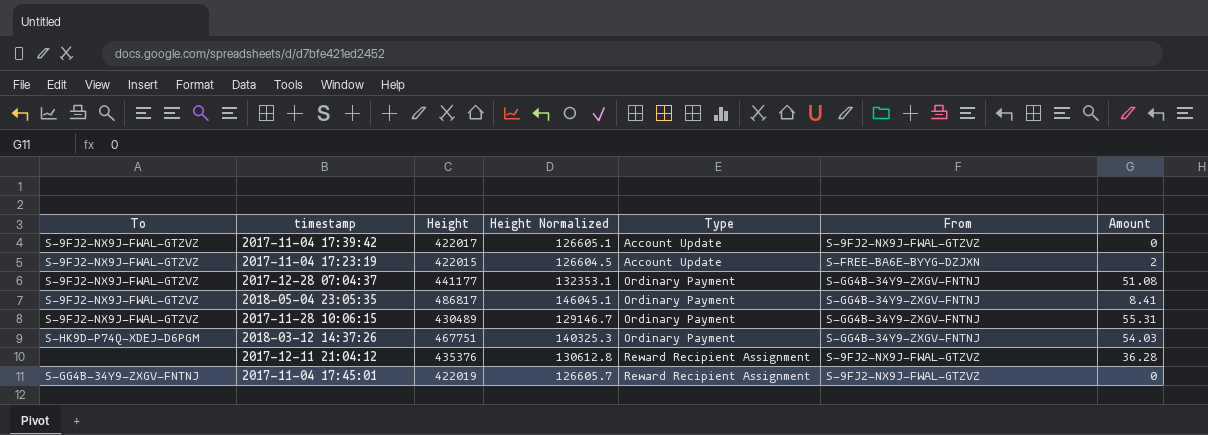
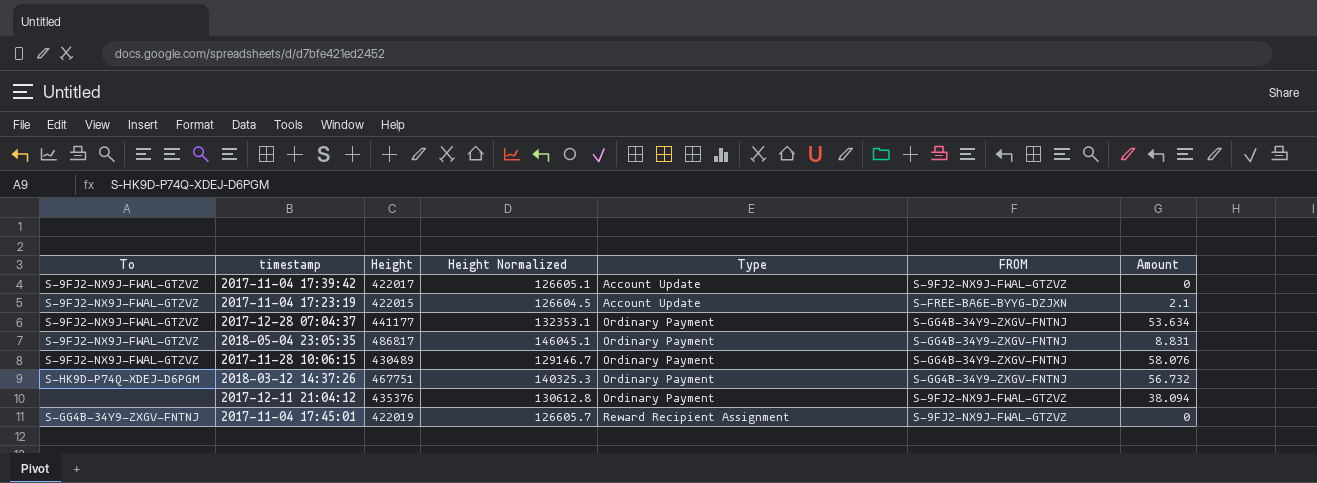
column name: From -> FROM
2017-11-04 17:23:19 | Amount: 2 -> 2.1
2017-12-28 07:04:37 | Amount: 51.08 -> 53.634
2018-05-04 23:05:35 | Amount: 8.41 -> 8.831
2017-11-28 10:06:15 | Amount: 55.31 -> 58.076
2018-03-12 14:37:26 | Amount: 54.03 -> 56.732
2017-12-11 21:04:12 | Type: Reward Recipient Assignment -> Ordinary Payment
2017-12-11 21:04:12 | Amount: 36.28 -> 38.094

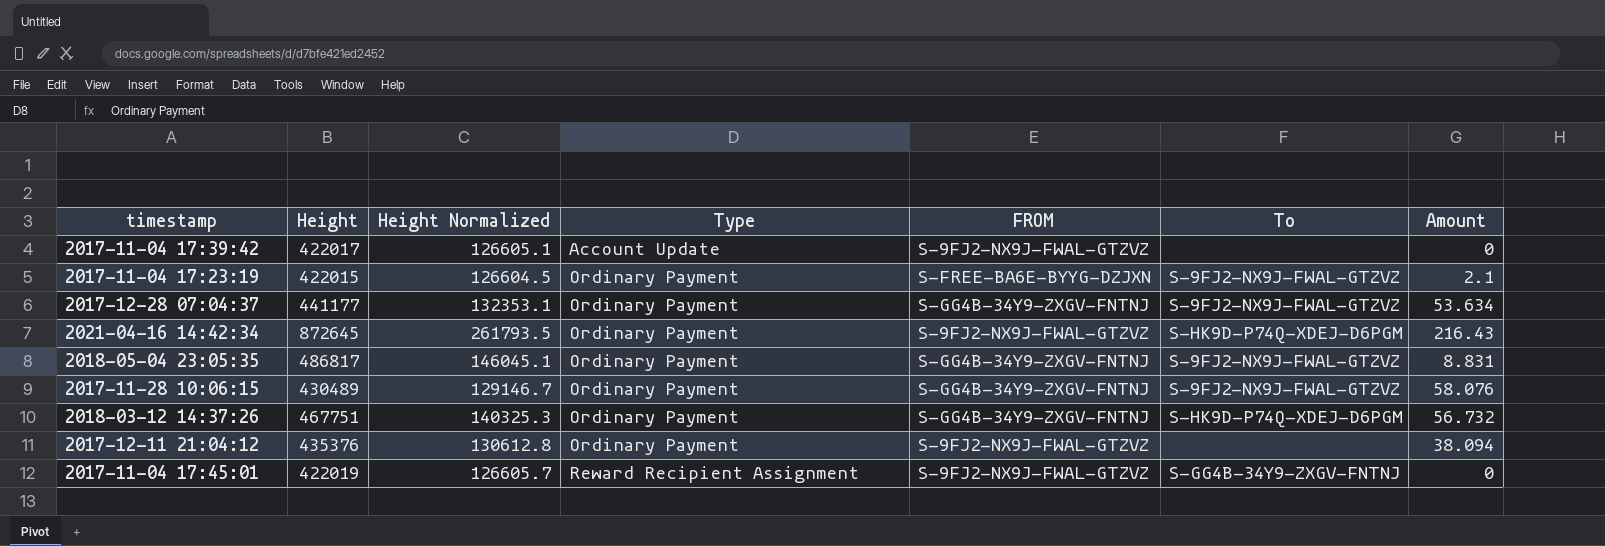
column To | position: 1 -> 6
2017-11-04 17:39:42 | To: S-9FJ2-NX9J-FWAL-GTZVZ -> none
2017-11-04 17:23:19 | Type: Account Update -> Ordinary Payment
row 2021-04-16 14:42:34: none -> 872645 | 261793.5 | Ordinary Payment | S-9FJ2-NX9J-FWAL-GTZVZ | S-HK9D-P74Q-XDEJ-D6PGM | 216.43

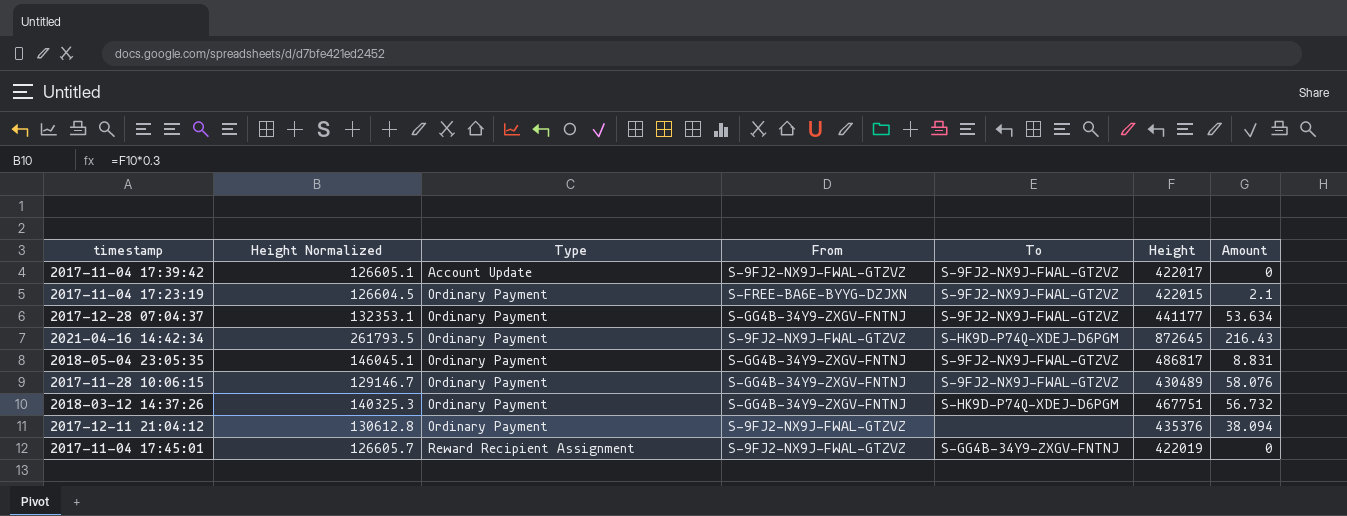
column name: FROM -> From
column Height | position: 2 -> 6
2017-11-04 17:39:42 | To: none -> S-9FJ2-NX9J-FWAL-GTZVZ

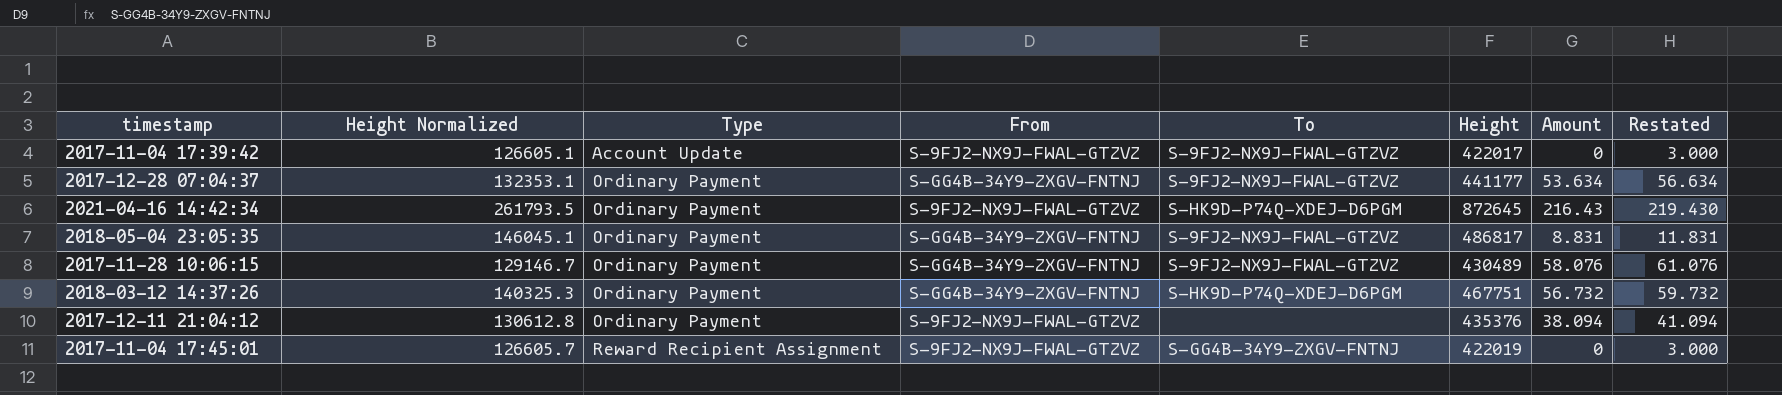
column Restated | formula: none -> [Amount] + 3
row 2017-11-04 17:23:19: 126604.5 | Ordinary Payment | S-FREE-BA6E-BYYG-DZJXN | S-9FJ2-NX9J-FWAL-GTZVZ | 422015 | 2.1 -> none

